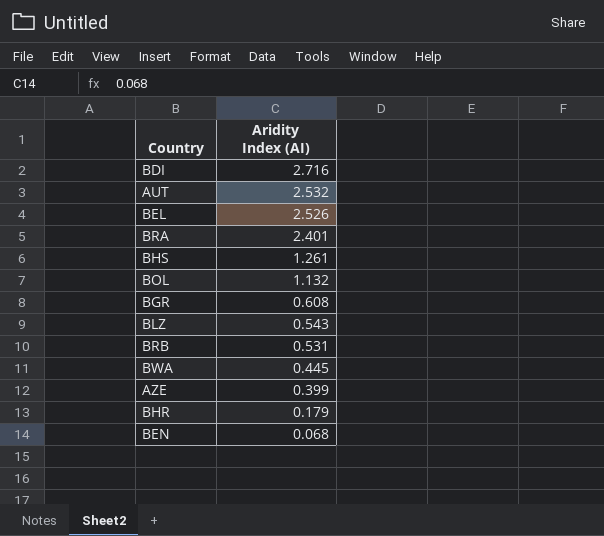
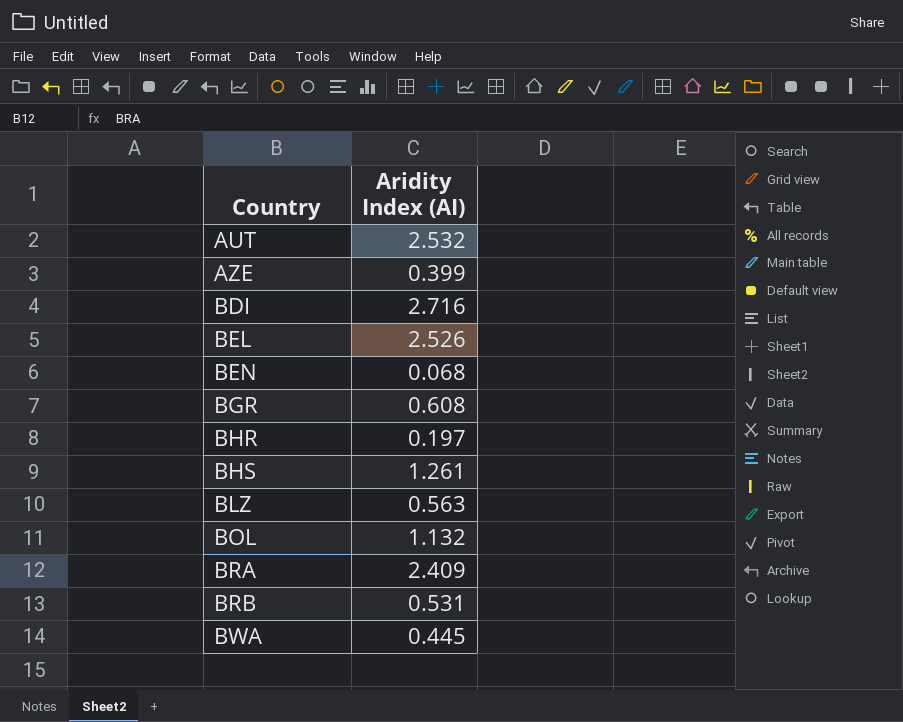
row order: Aridity Index (AI) descending -> Country ascending
BHR | Aridity Index (AI): 0.179 -> 0.197
BLZ | Aridity Index (AI): 0.543 -> 0.563
BRA | Aridity Index (AI): 2.401 -> 2.409

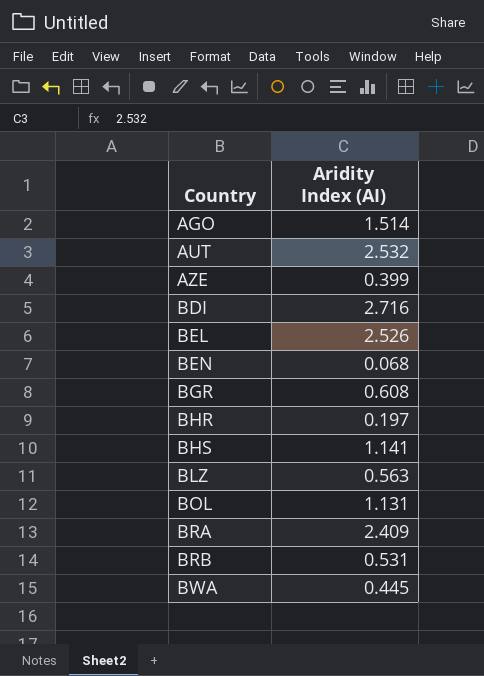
row AGO: none -> 1.514
BHS | Aridity Index (AI): 1.261 -> 1.141
BOL | Aridity Index (AI): 1.132 -> 1.131

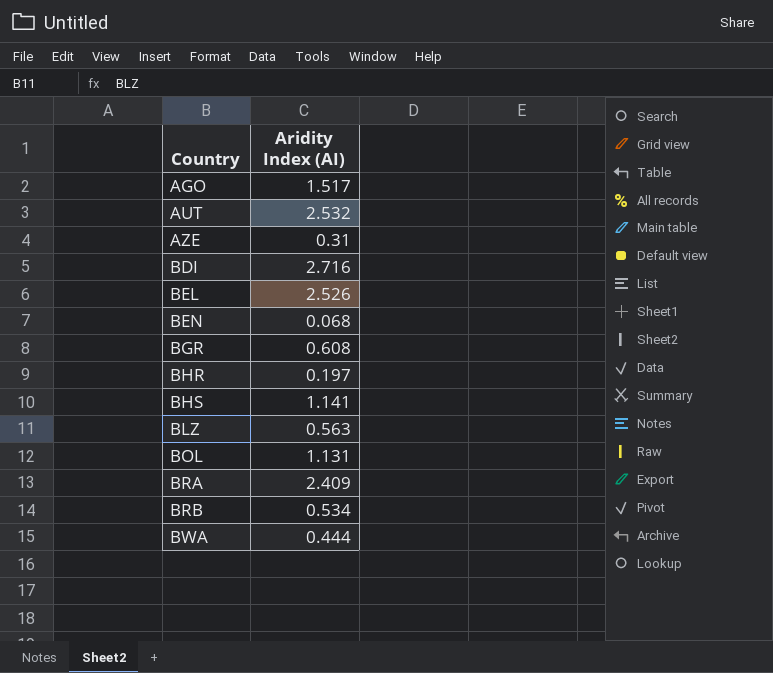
AGO | Aridity Index (AI): 1.514 -> 1.517
AZE | Aridity Index (AI): 0.399 -> 0.31
BRB | Aridity Index (AI): 0.531 -> 0.534
BWA | Aridity Index (AI): 0.445 -> 0.444

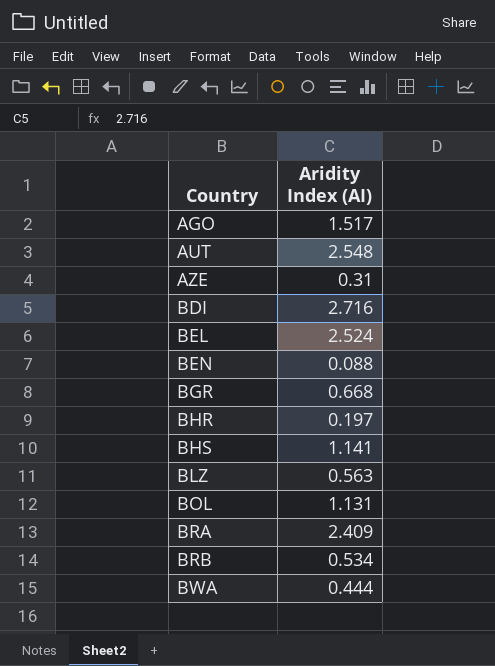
AUT | Aridity Index (AI): 2.532 -> 2.548
BEL | Aridity Index (AI): 2.526 -> 2.524
BEN | Aridity Index (AI): 0.068 -> 0.088
BGR | Aridity Index (AI): 0.608 -> 0.668

